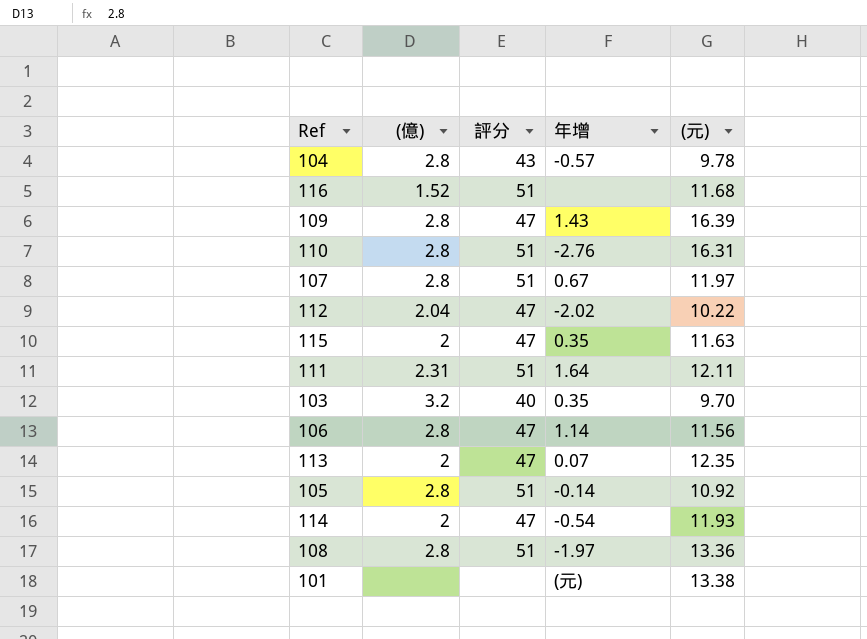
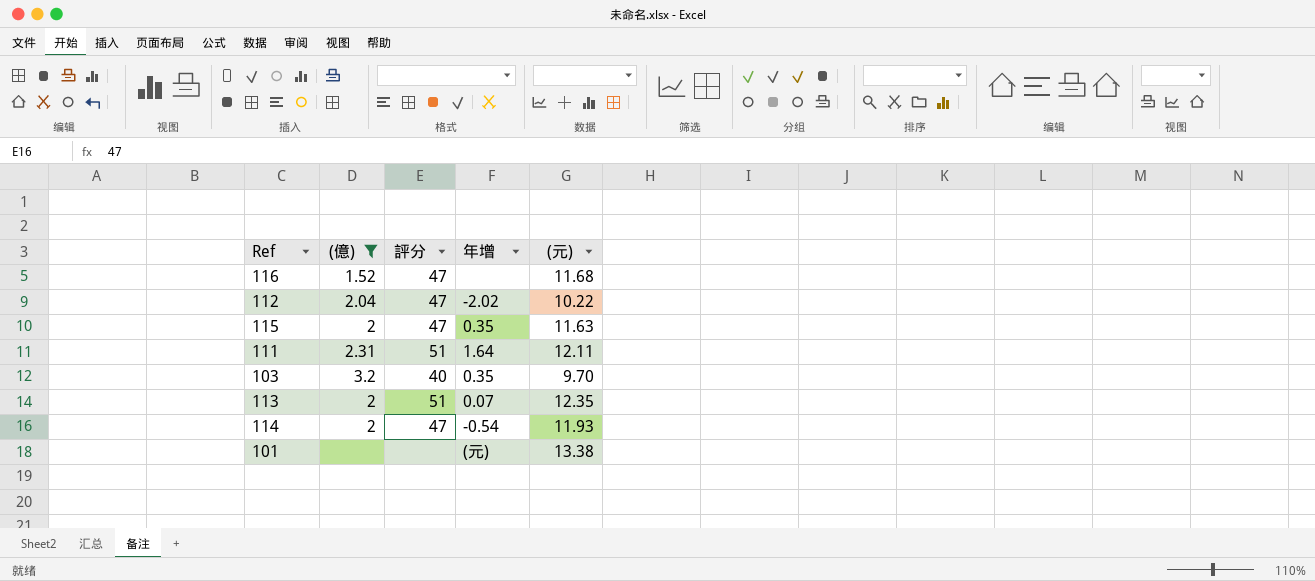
filter: none -> (億) != 2.8
116 | 評分: 51 -> 47
113 | 評分: 47 -> 51

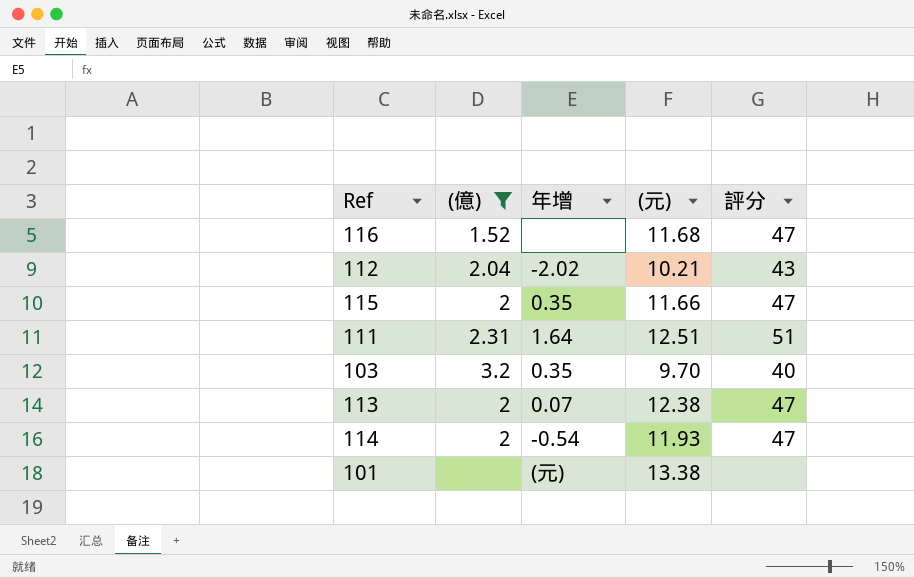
column 評分 | position: 3 -> 5
112 | (元): 10.22 -> 10.21
112 | 評分: 47 -> 43
115 | (元): 11.63 -> 11.66
111 | (元): 12.11 -> 12.51
113 | (元): 12.35 -> 12.38
113 | 評分: 51 -> 47

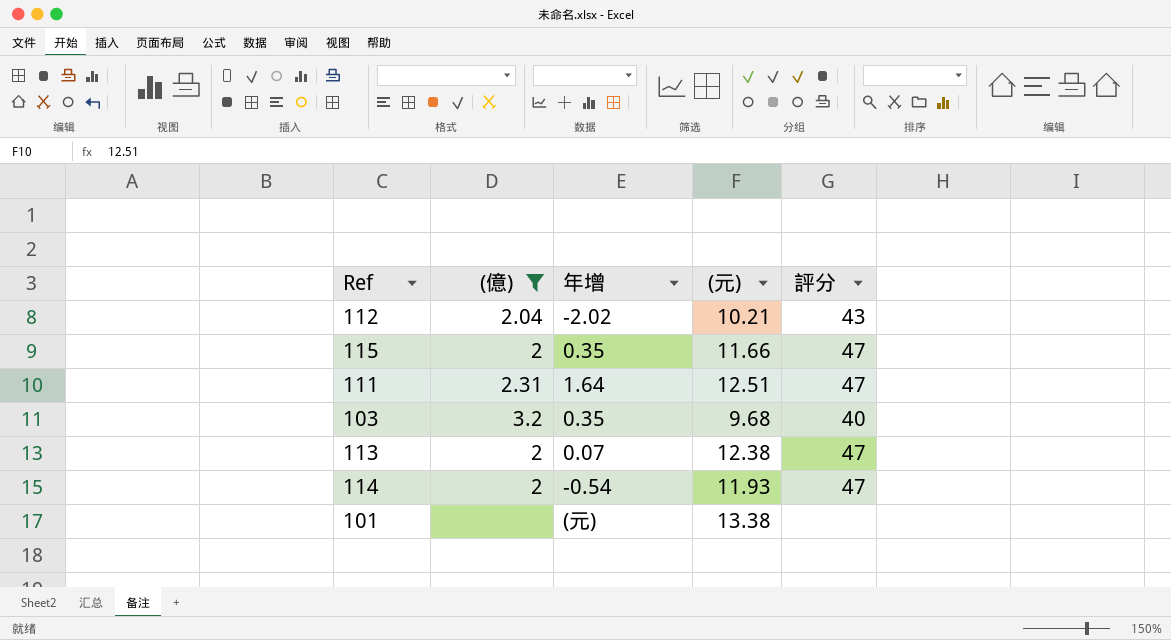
row 116: 1.52 | none | 11.68 | 47 -> none
111 | 評分: 51 -> 47
103 | (元): 9.70 -> 9.68

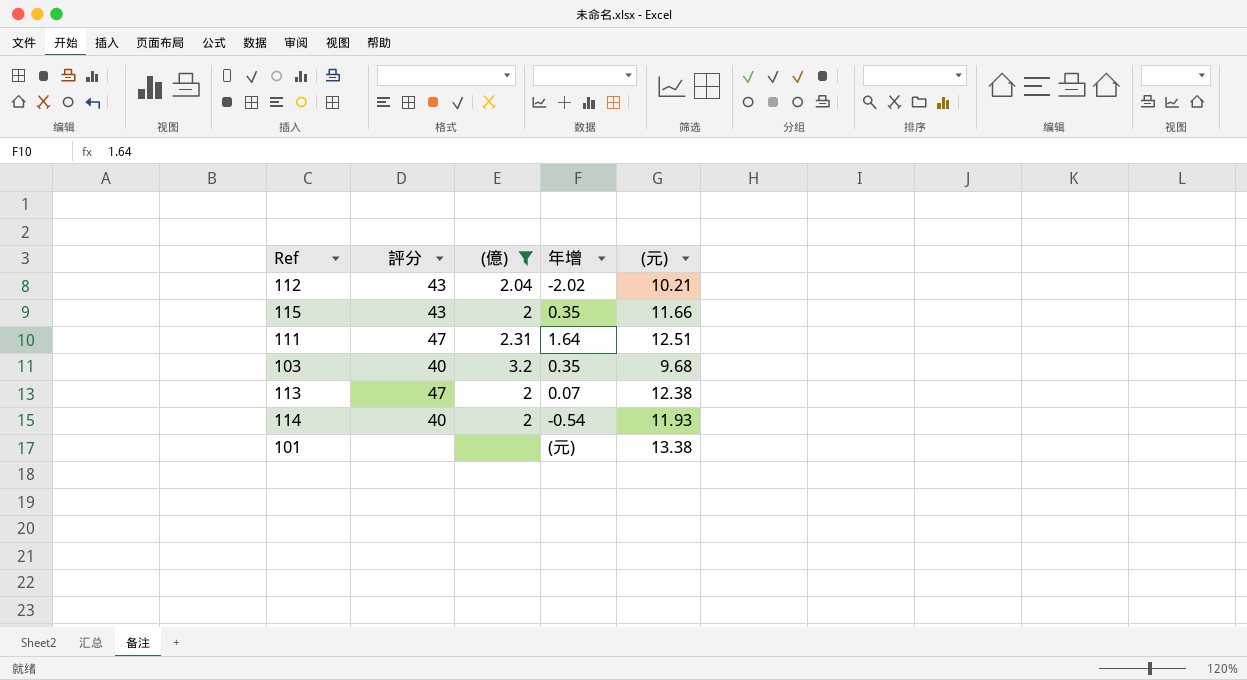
column 評分 | position: 5 -> 2
115 | 評分: 47 -> 43
114 | 評分: 47 -> 40

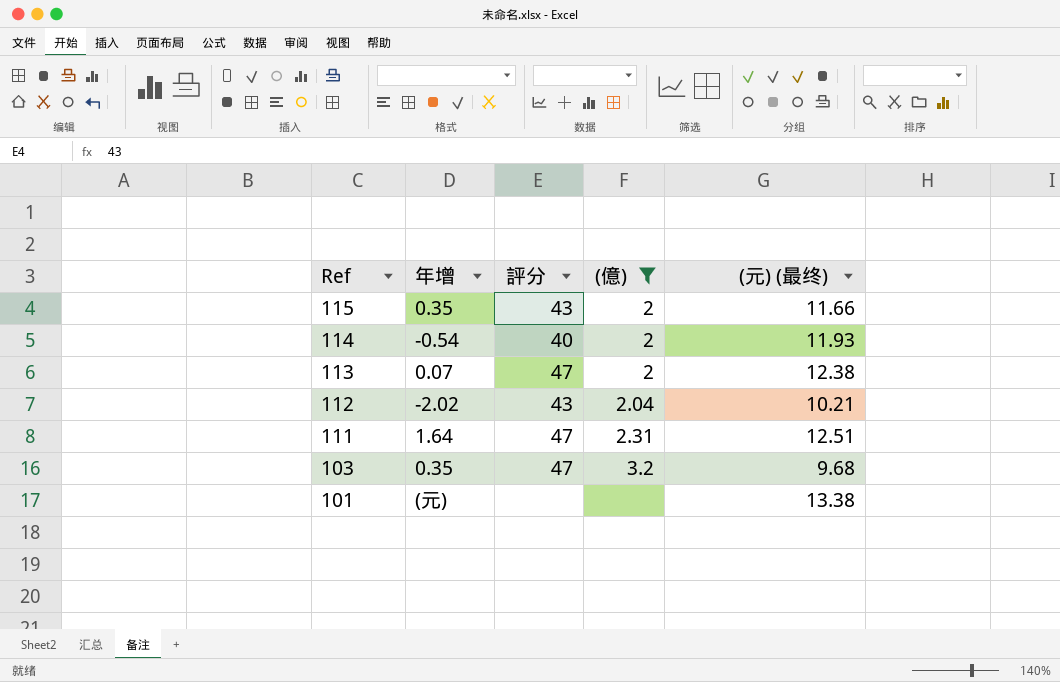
row order: none -> Ref descending
column 年增 | position: 4 -> 2
column name: (元) -> (元) (最终)
103 | 評分: 40 -> 47

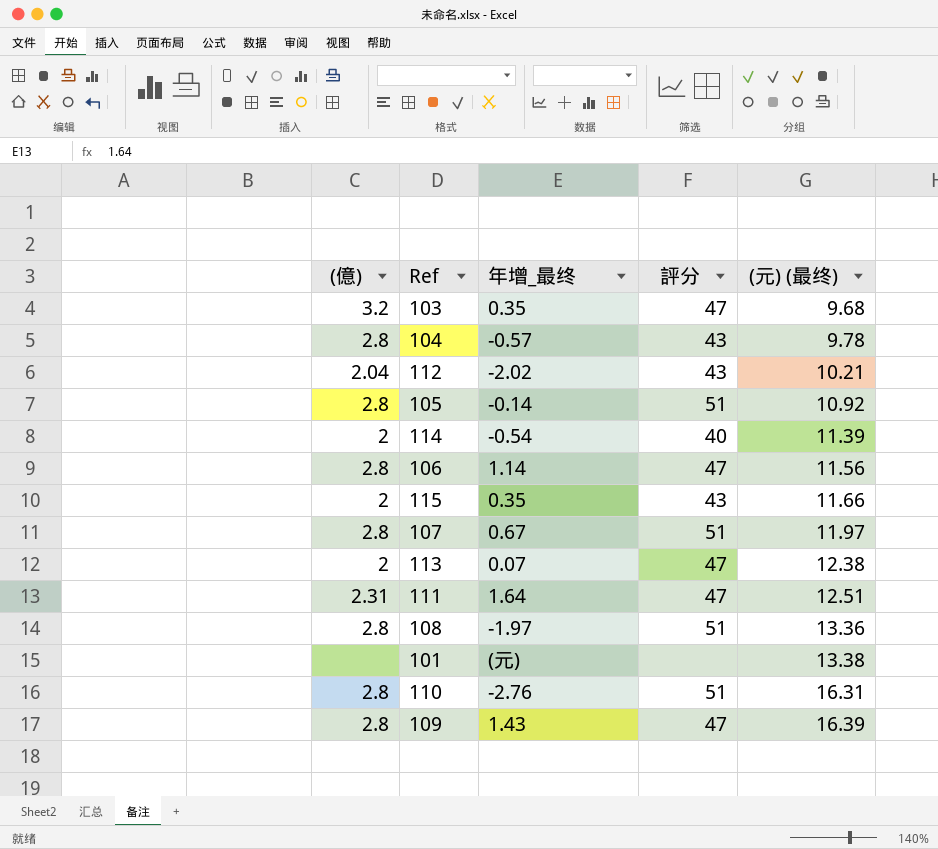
filter: (億) != 2.8 -> none
row order: Ref descending -> (元) (最终) ascending
column (億) | position: 4 -> 1
column name: 年增 -> 年增_最终
114 | (元) (最终): 11.93 -> 11.39

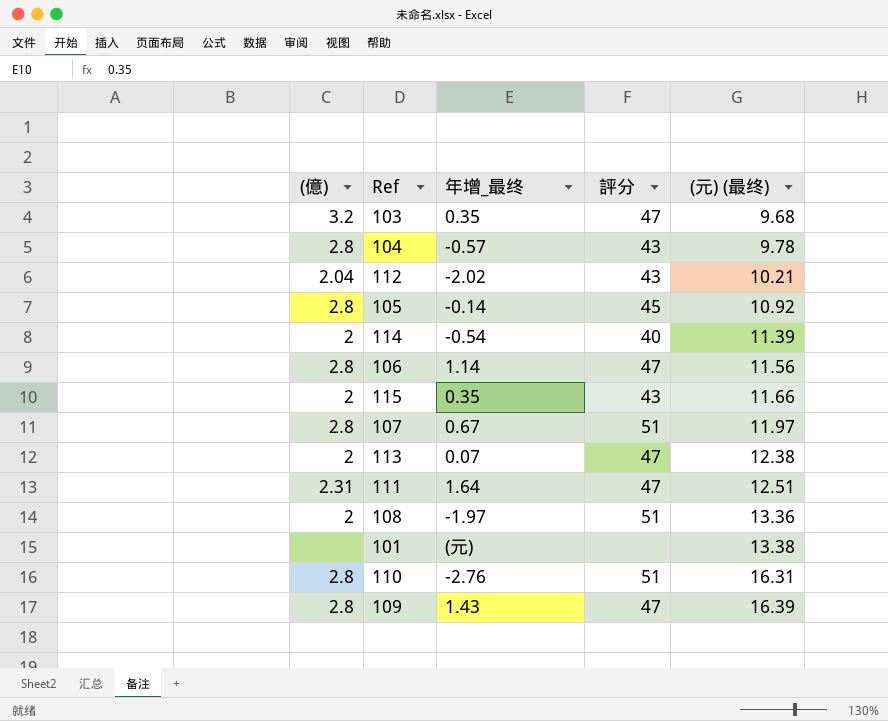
105 | 評分: 51 -> 45
108 | (億): 2.8 -> 2

